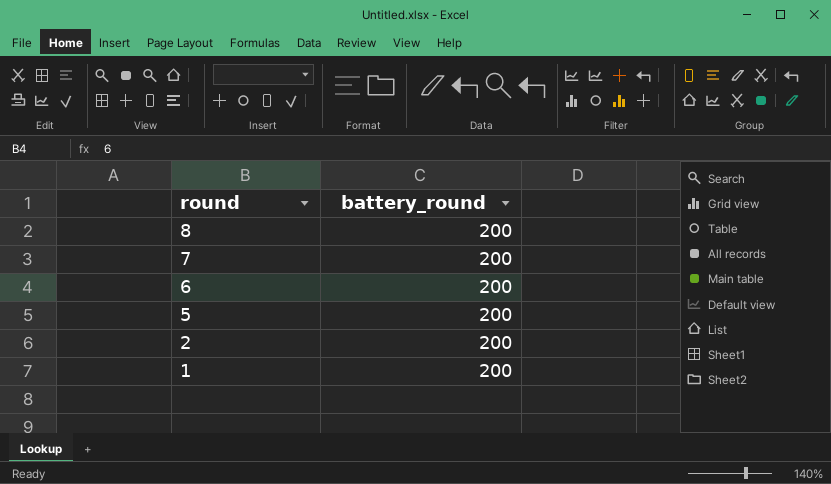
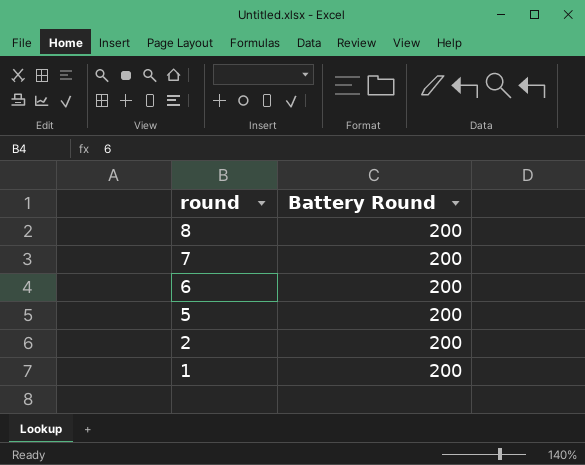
column name: battery_round -> Battery Round

